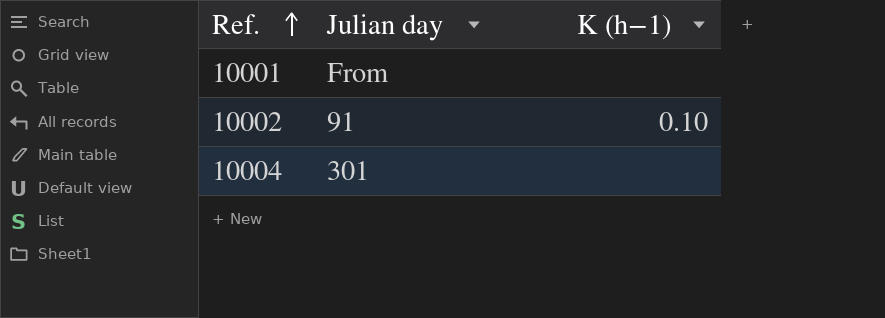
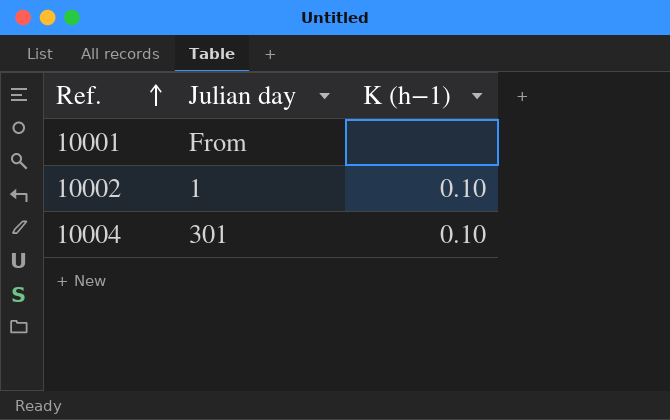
10002 | Julian day: 91 -> 1
10004 | K (h−1): none -> 0.10

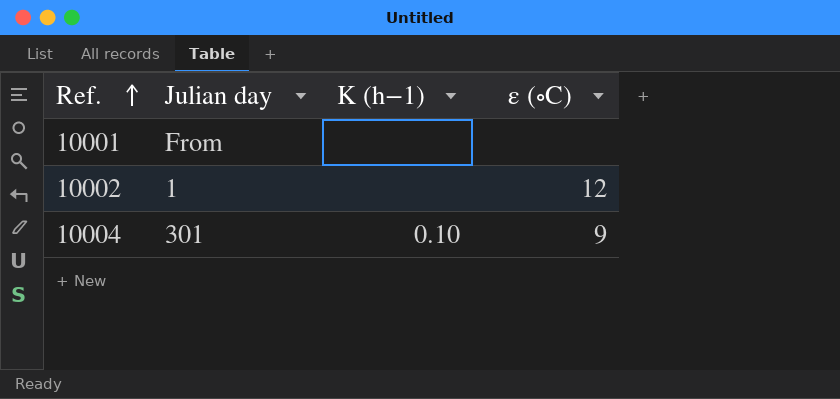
column ε (∘C) | position: none -> 4
10002 | K (h−1): 0.10 -> none

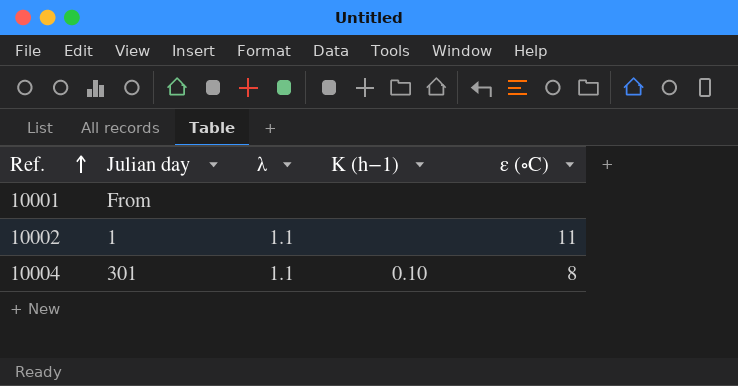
column λ | position: none -> 3
10002 | ε (∘C): 12 -> 11
10004 | ε (∘C): 9 -> 8

